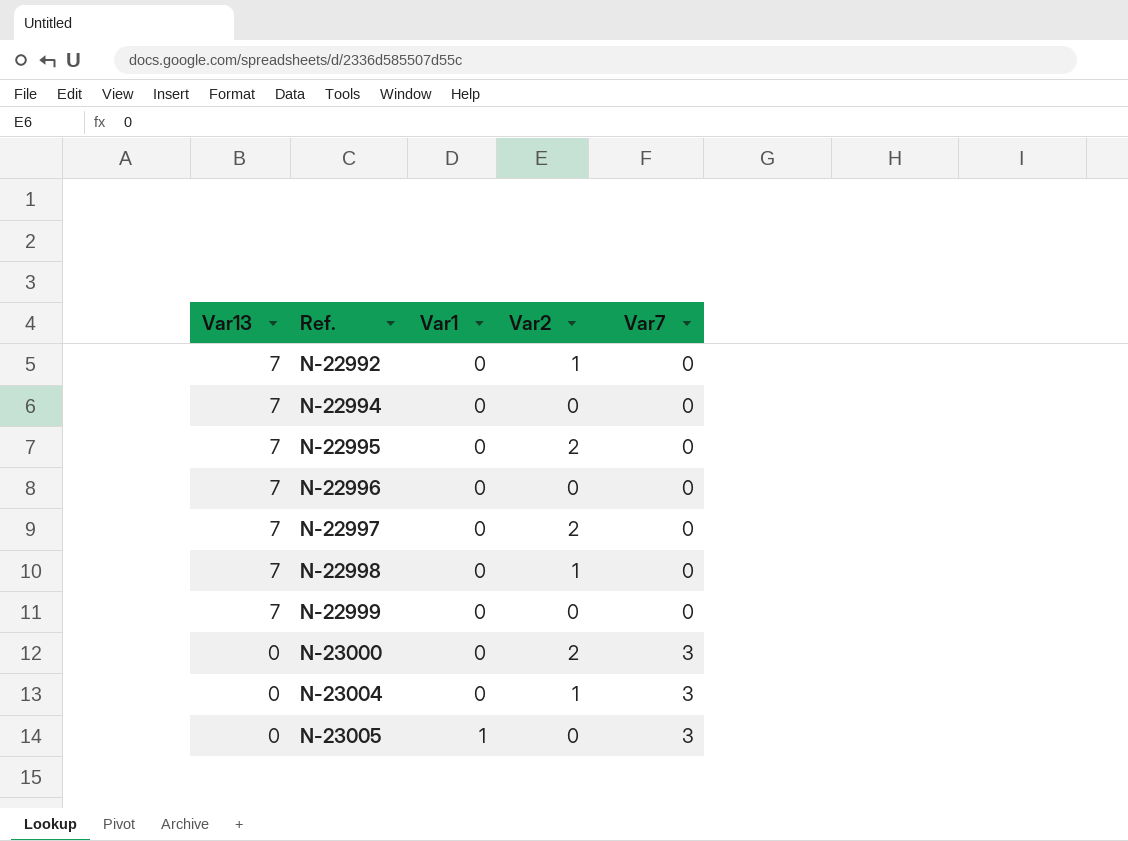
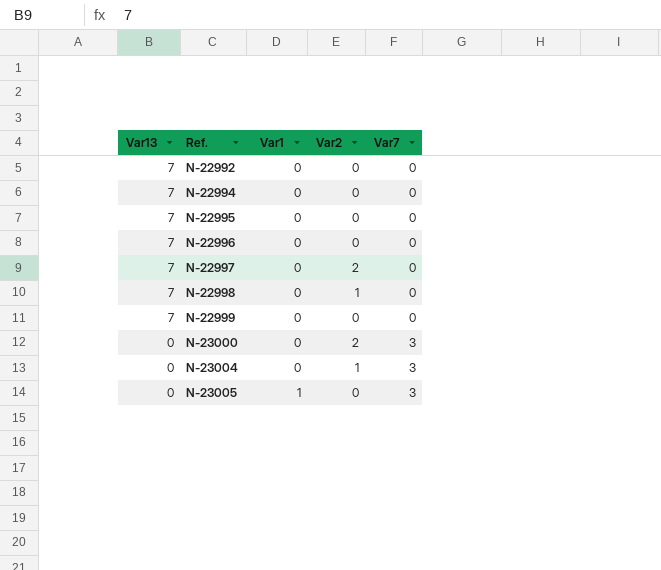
N-22992 | Var2: 1 -> 0
N-22995 | Var2: 2 -> 0

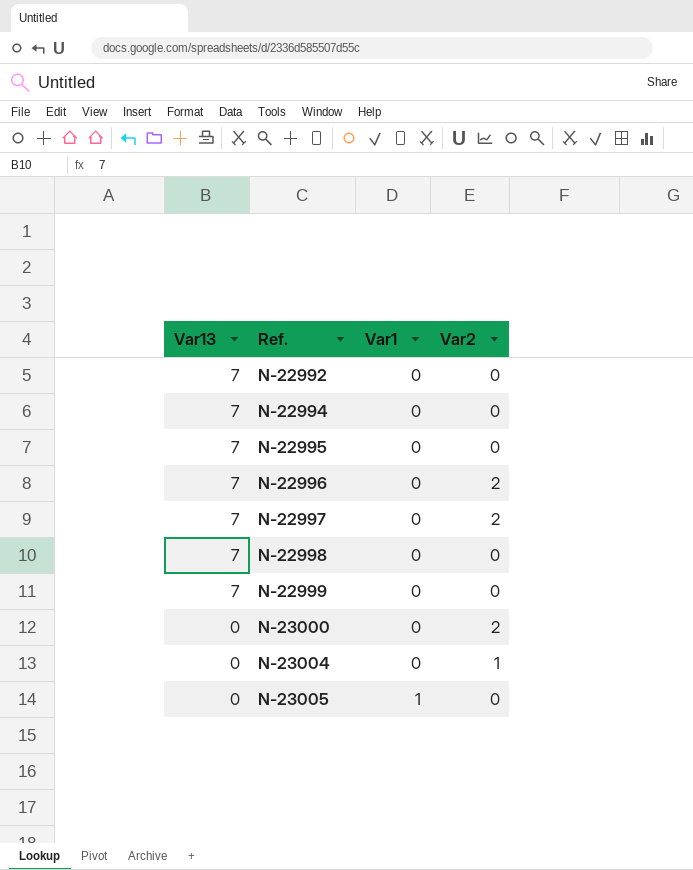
column Var7 | position: 5 -> none
N-22996 | Var2: 0 -> 2
N-22998 | Var2: 1 -> 0

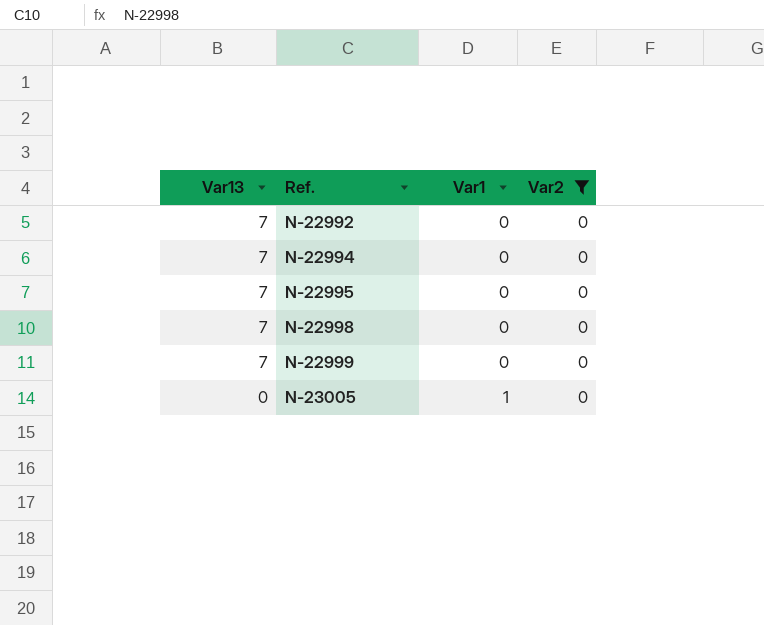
filter: none -> Var2 = 0

